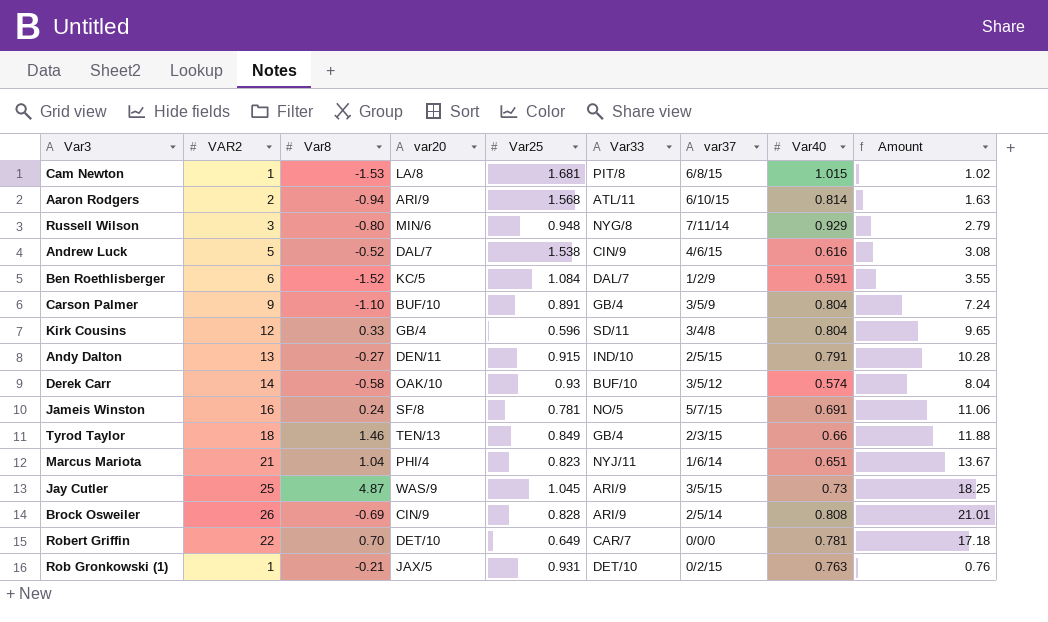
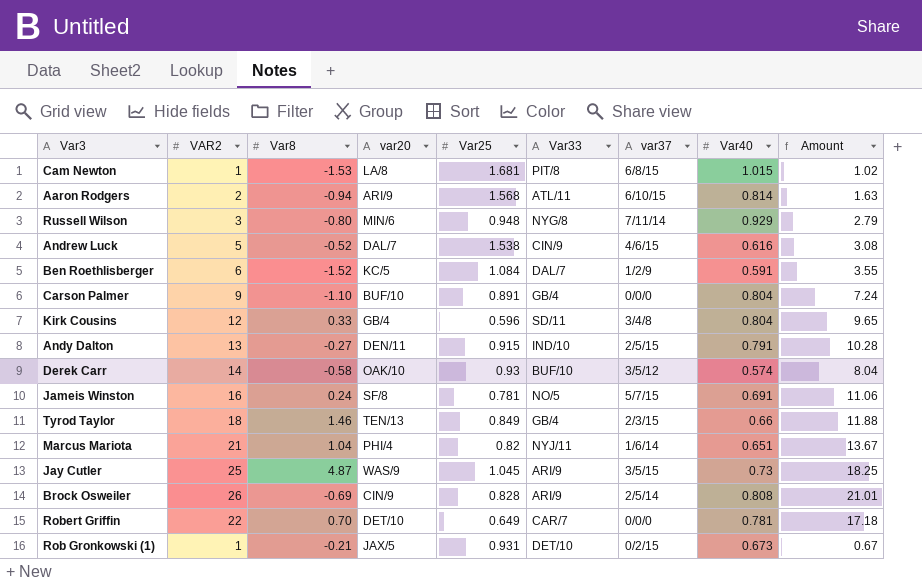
Carson Palmer | var37: 3/5/9 -> 0/0/0
Marcus Mariota | Var25: 0.823 -> 0.82
Rob Gronkowski (1) | Var40: 0.763 -> 0.673
Rob Gronkowski (1) | Amount: 0.76 -> 0.67

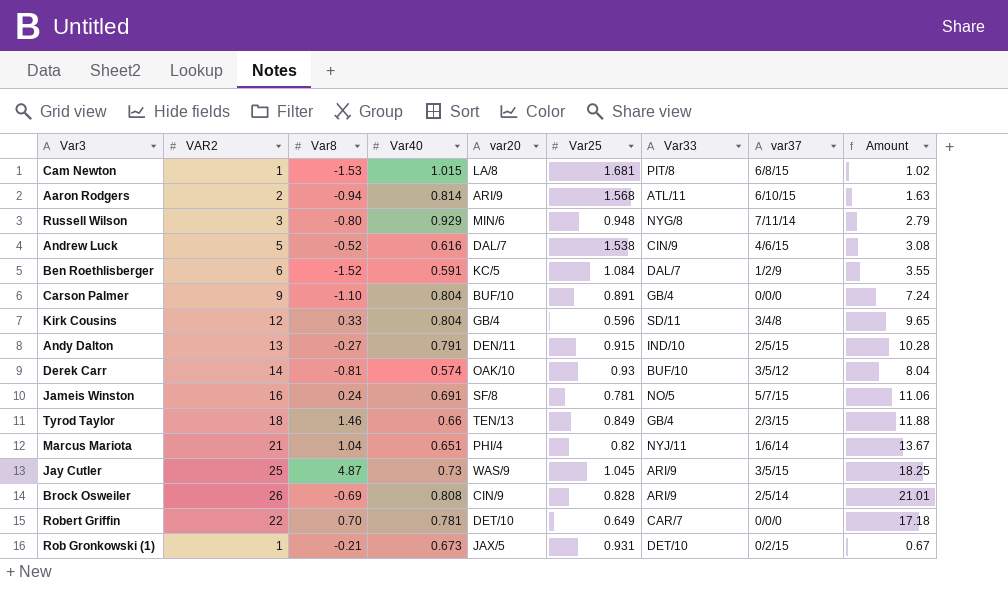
column Var40 | position: 8 -> 4
Derek Carr | Var8: -0.58 -> -0.81

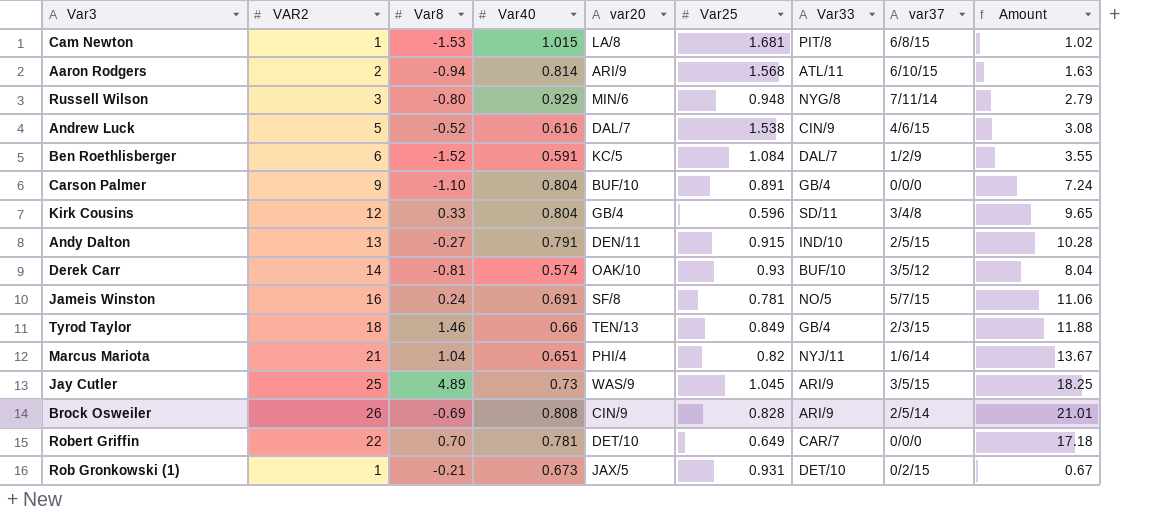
Jay Cutler | Var8: 4.87 -> 4.89

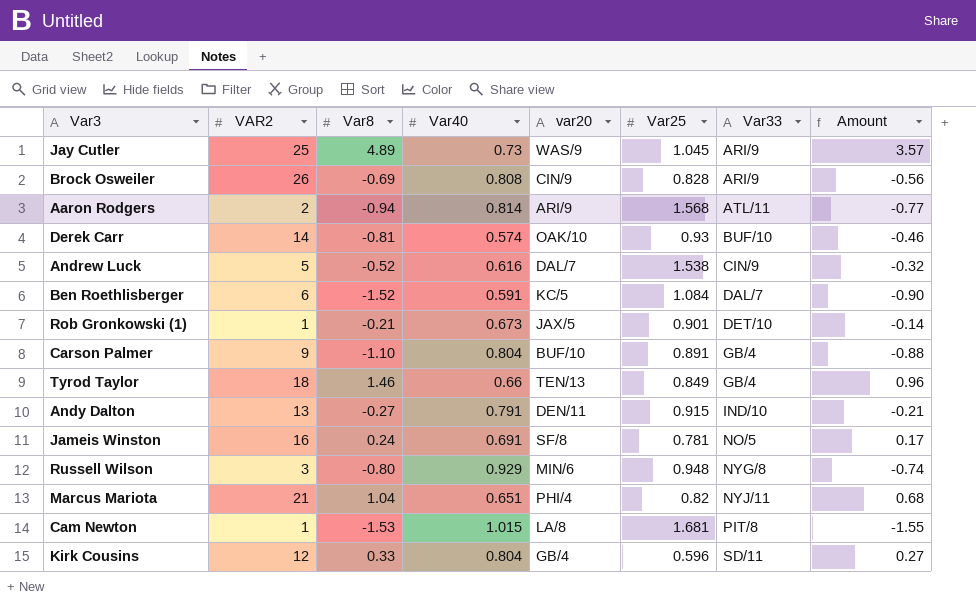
row order: none -> Var33 ascending
column var37 | position: 8 -> none
column Amount | formula: [VAR2] * [Var40] -> [Var8] * [Var40]
row Robert Griffin: 22 | 0.70 | 0.781 | DET/10 | 0.649 | CAR/7 | 0/0/0 | 17.18 -> none
Rob Gronkowski (1) | Var25: 0.931 -> 0.901

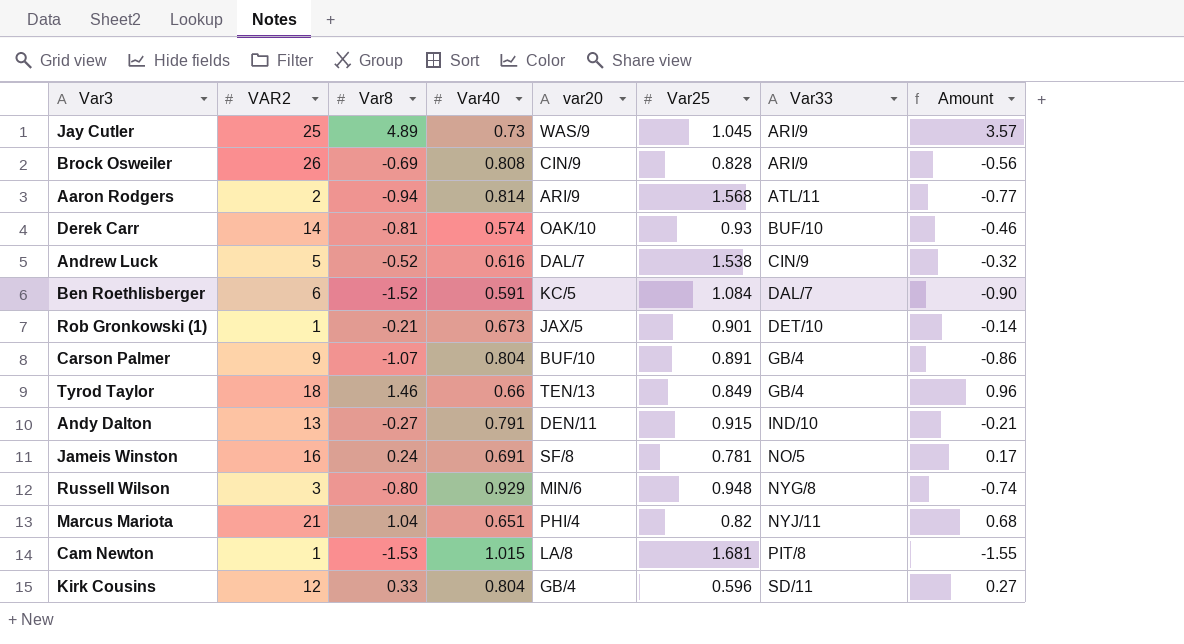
Carson Palmer | Var8: -1.10 -> -1.07
Carson Palmer | Amount: -0.88 -> -0.86

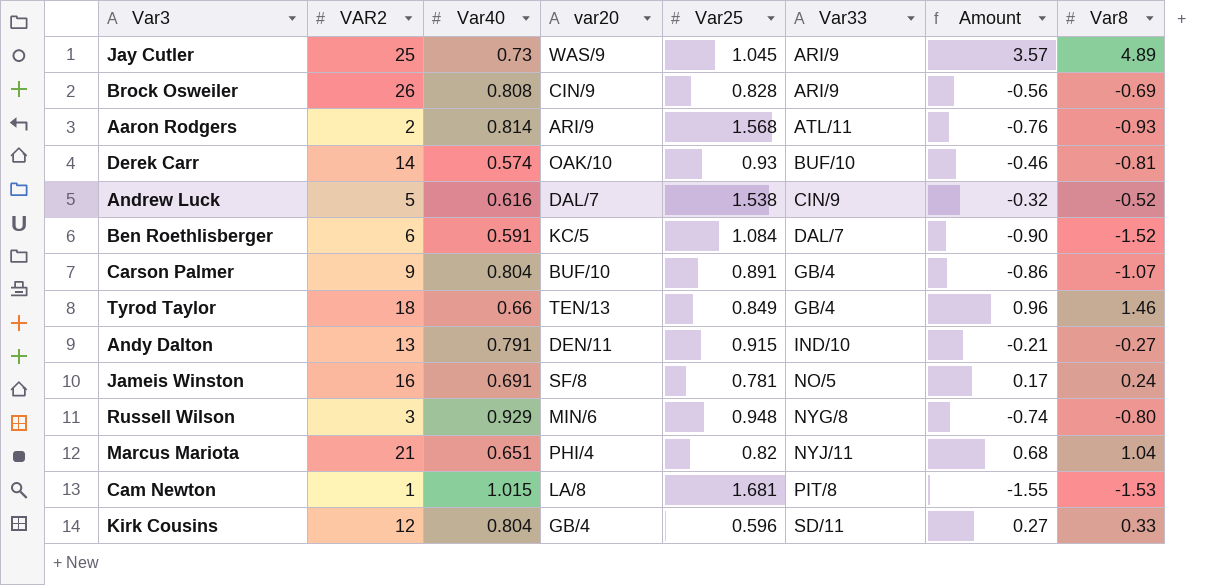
column Var8 | position: 3 -> 8
row Rob Gronkowski (1): 1 | -0.21 | 0.673 | JAX/5 | 0.901 | DET/10 | -0.14 -> none
Aaron Rodgers | Amount: -0.77 -> -0.76
Aaron Rodgers | Var8: -0.94 -> -0.93

